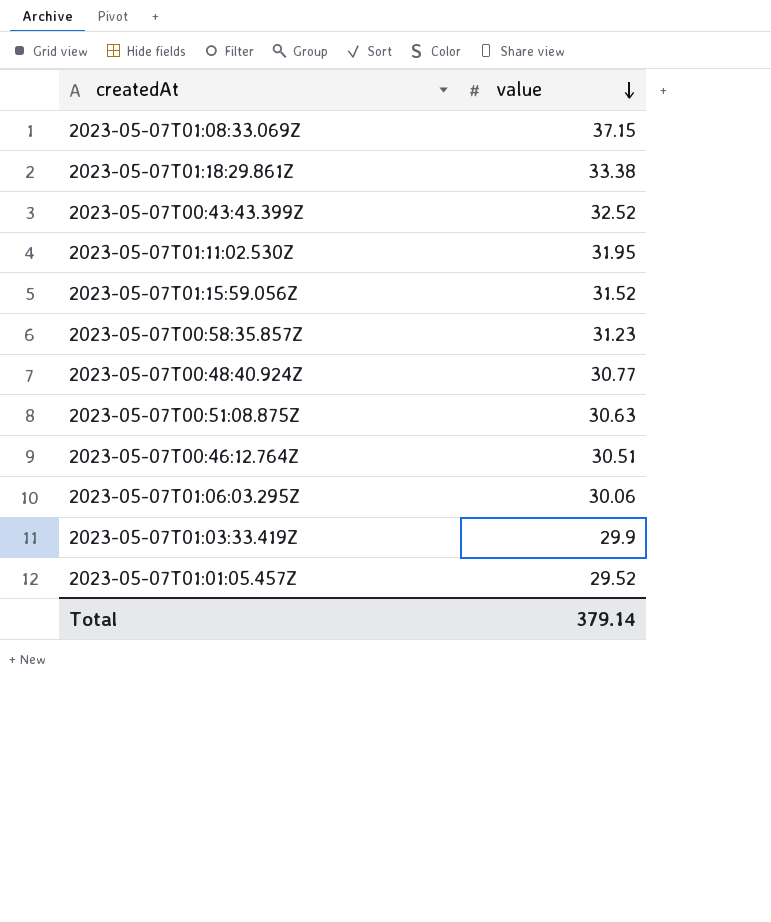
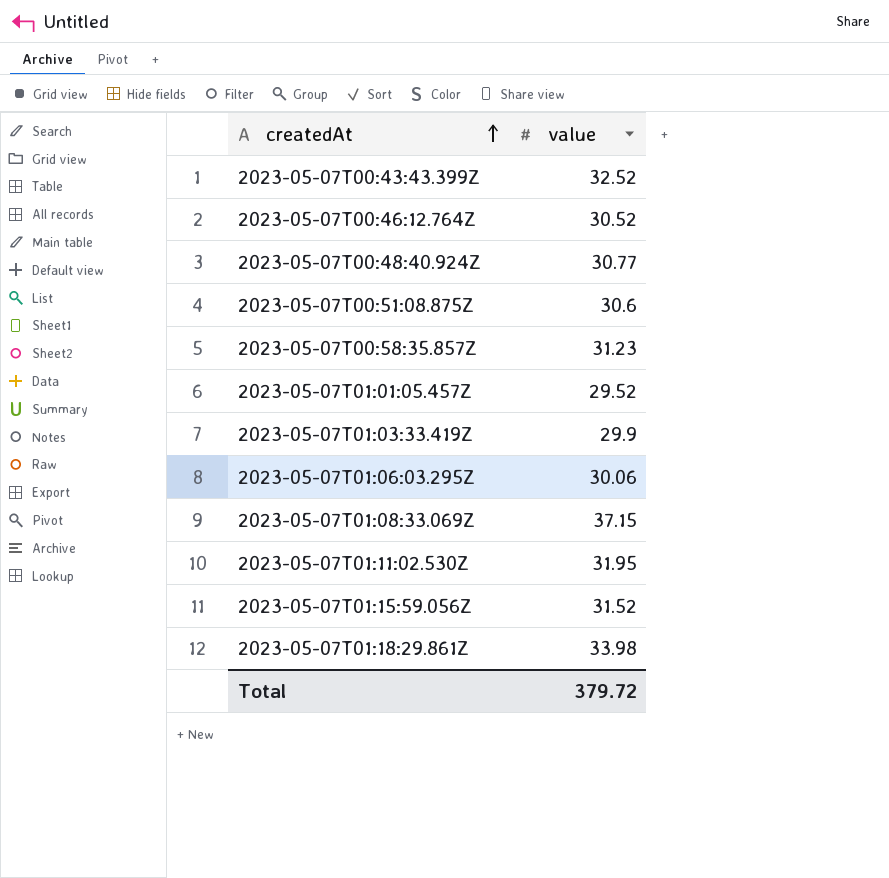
row order: value descending -> createdAt ascending
2023-05-07T00:46:12.764Z | value: 30.51 -> 30.52
2023-05-07T00:51:08.875Z | value: 30.63 -> 30.6
2023-05-07T01:18:29.861Z | value: 33.38 -> 33.98
Total | value: 379.14 -> 379.72

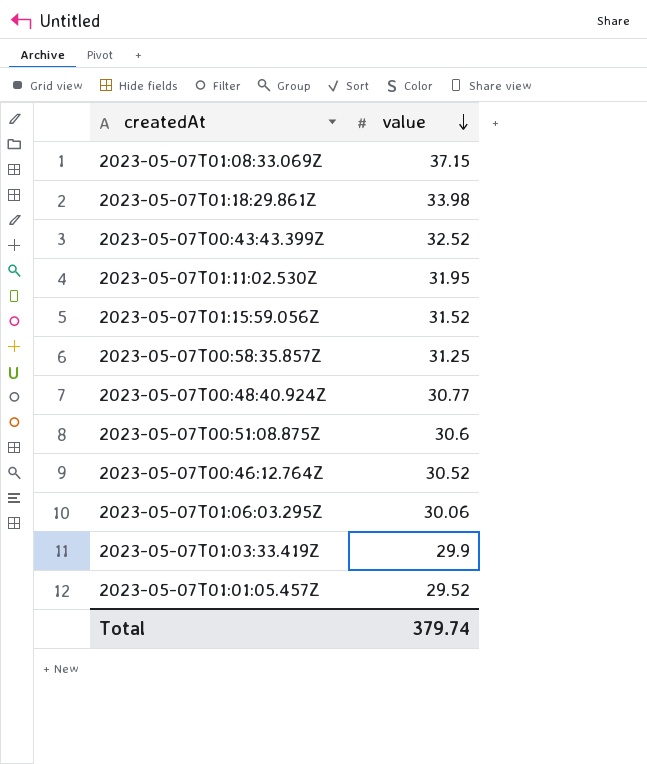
row order: createdAt ascending -> value descending
2023-05-07T00:58:35.857Z | value: 31.23 -> 31.25
Total | value: 379.72 -> 379.74

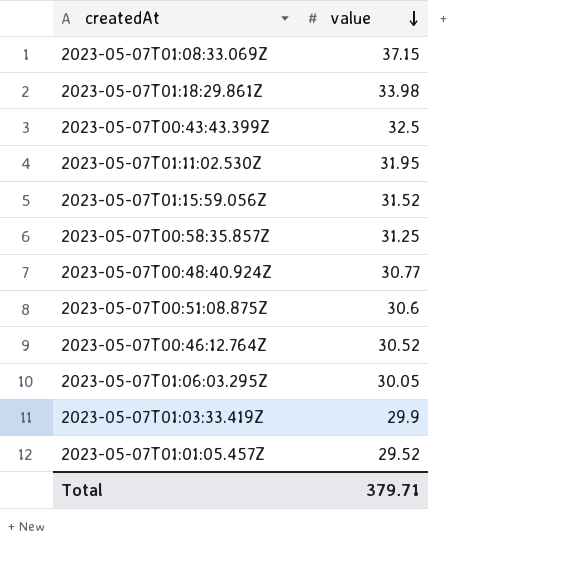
2023-05-07T00:43:43.399Z | value: 32.52 -> 32.5
2023-05-07T01:06:03.295Z | value: 30.06 -> 30.05
Total | value: 379.74 -> 379.71

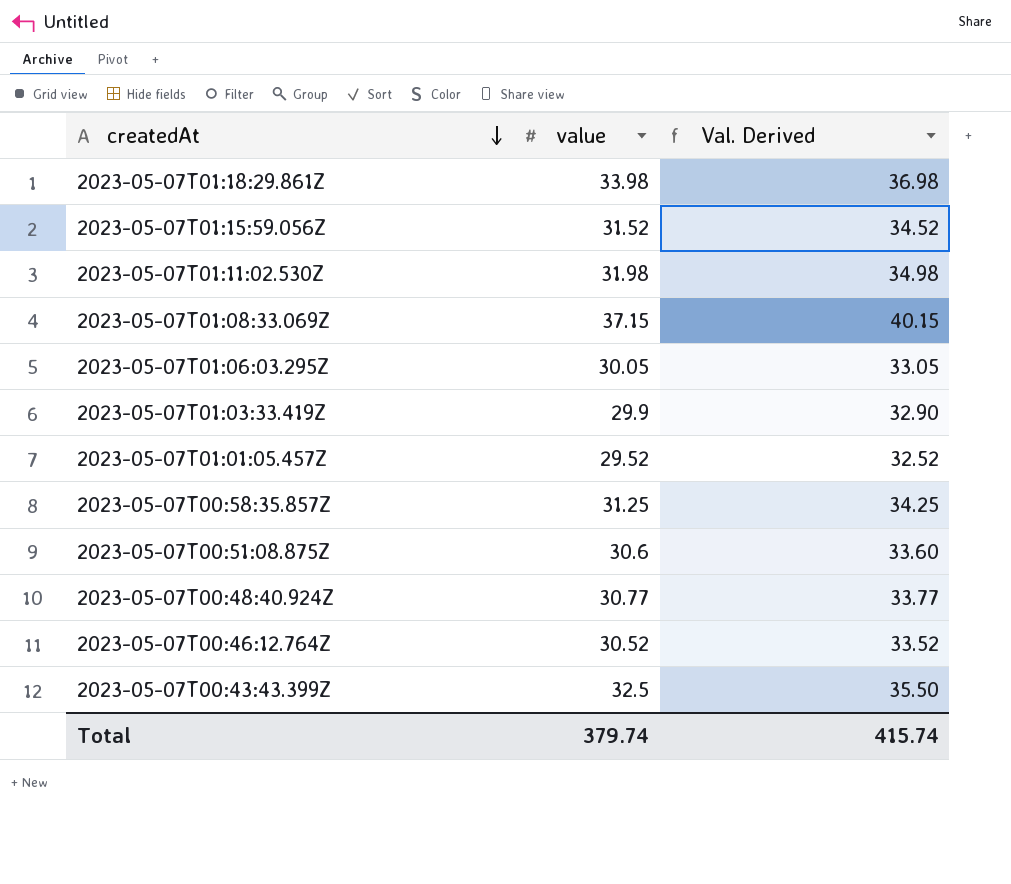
row order: value descending -> createdAt descending
column Val. Derived | formula: none -> [value] + 3
2023-05-07T01:11:02.530Z | value: 31.95 -> 31.98
Total | value: 379.71 -> 379.74

